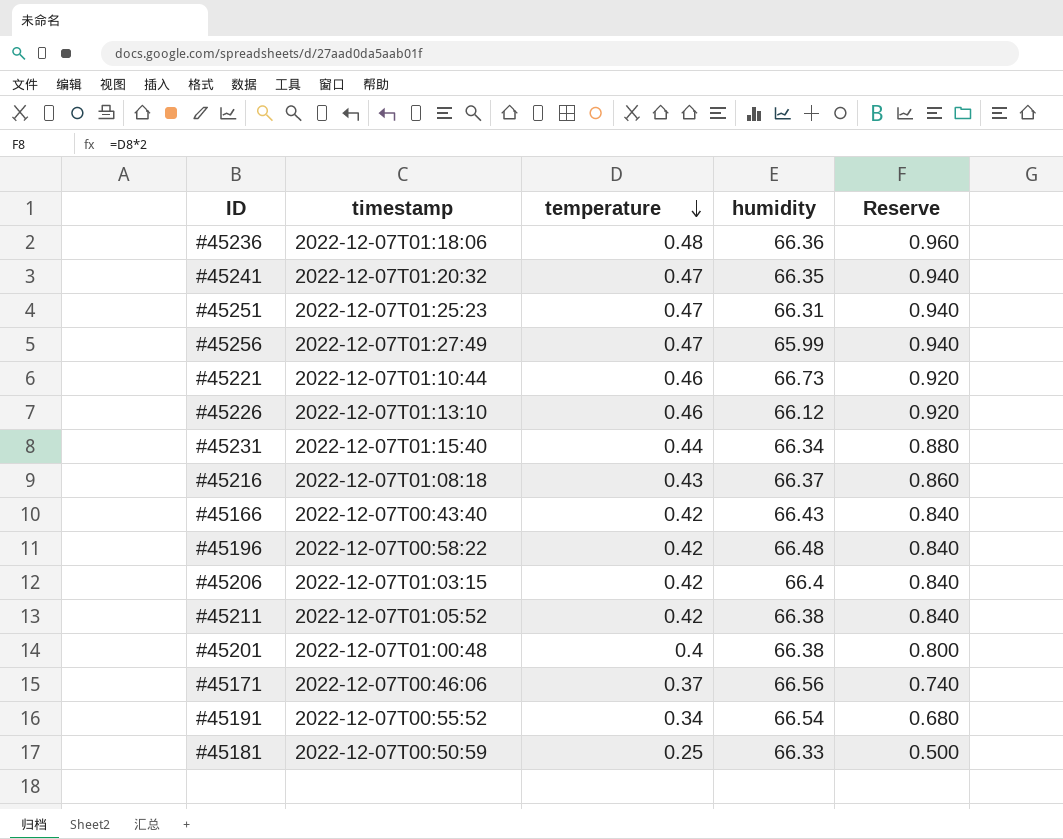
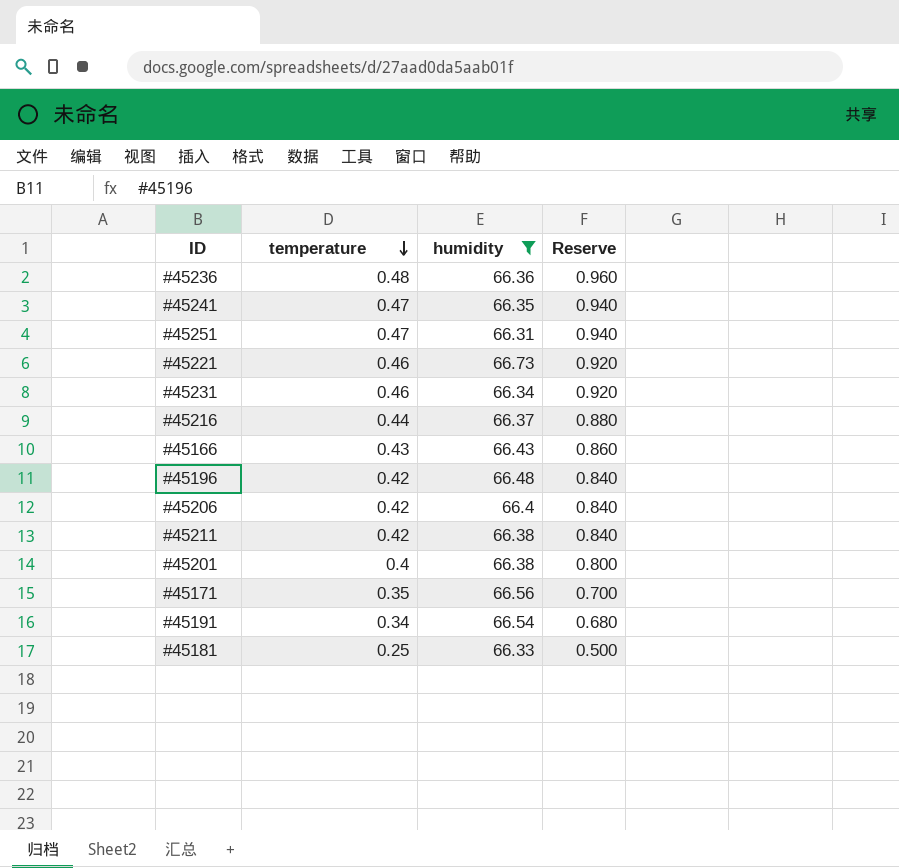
filter: none -> humidity >= 66.31
column timestamp | position: 2 -> none
#45231 | temperature: 0.44 -> 0.46
#45231 | Reserve: 0.880 -> 0.920
#45216 | temperature: 0.43 -> 0.44
#45216 | Reserve: 0.860 -> 0.880
#45166 | temperature: 0.42 -> 0.43
#45166 | Reserve: 0.840 -> 0.860
#45171 | temperature: 0.37 -> 0.35
#45171 | Reserve: 0.740 -> 0.700

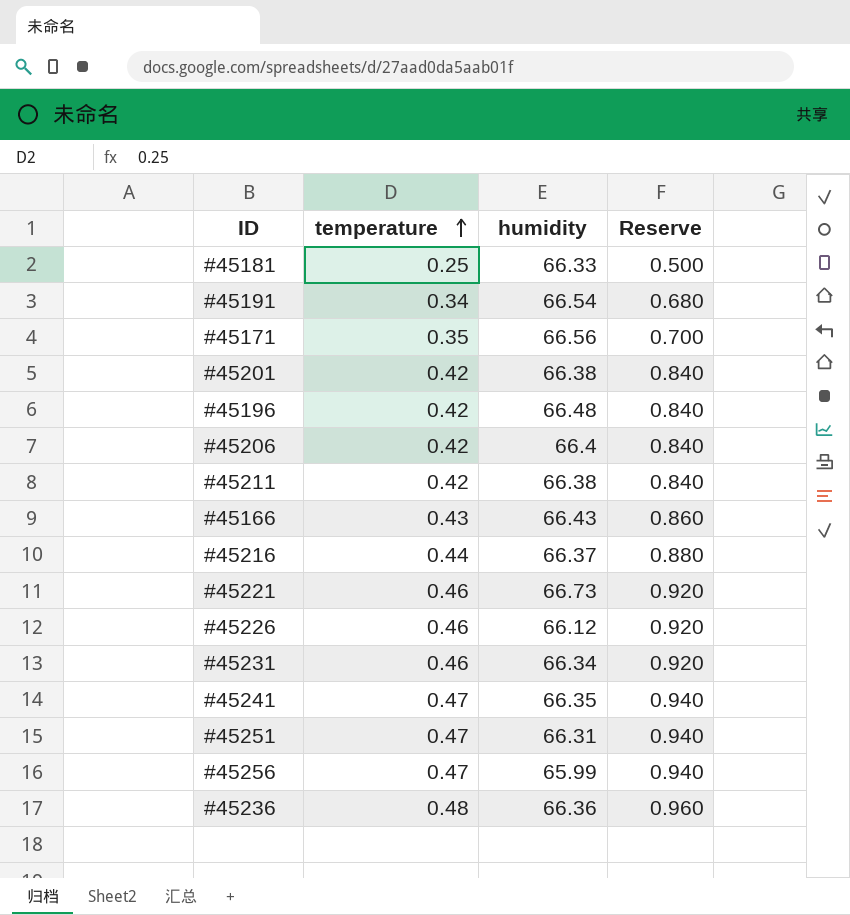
filter: humidity >= 66.31 -> none
row order: temperature descending -> temperature ascending
#45201 | temperature: 0.4 -> 0.42
#45201 | Reserve: 0.800 -> 0.840

